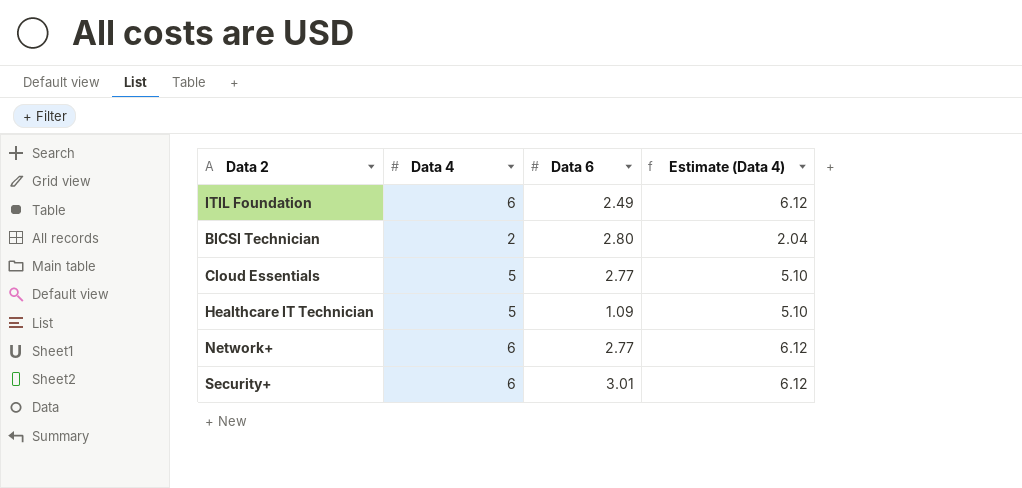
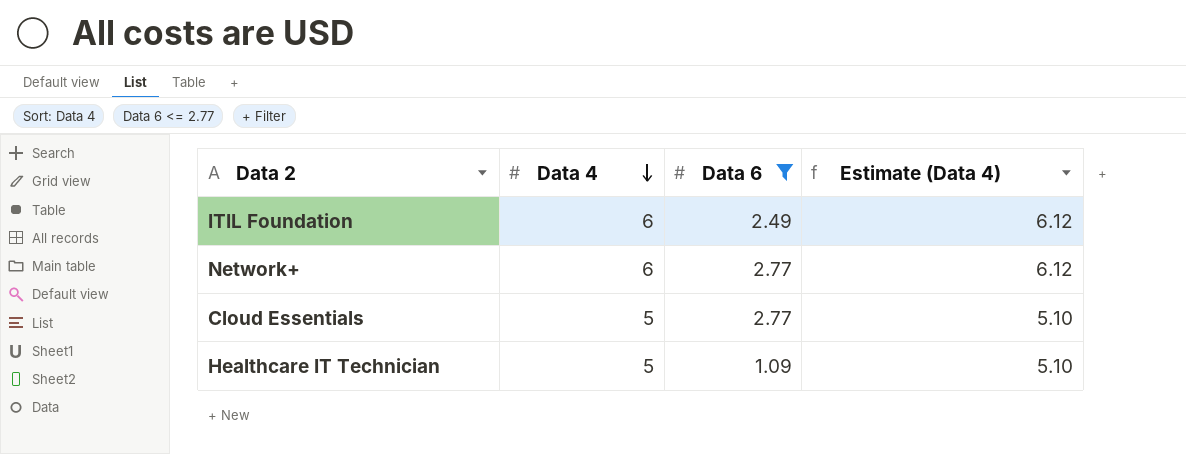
filter: none -> Data 6 <= 2.77
row order: none -> Data 4 descending

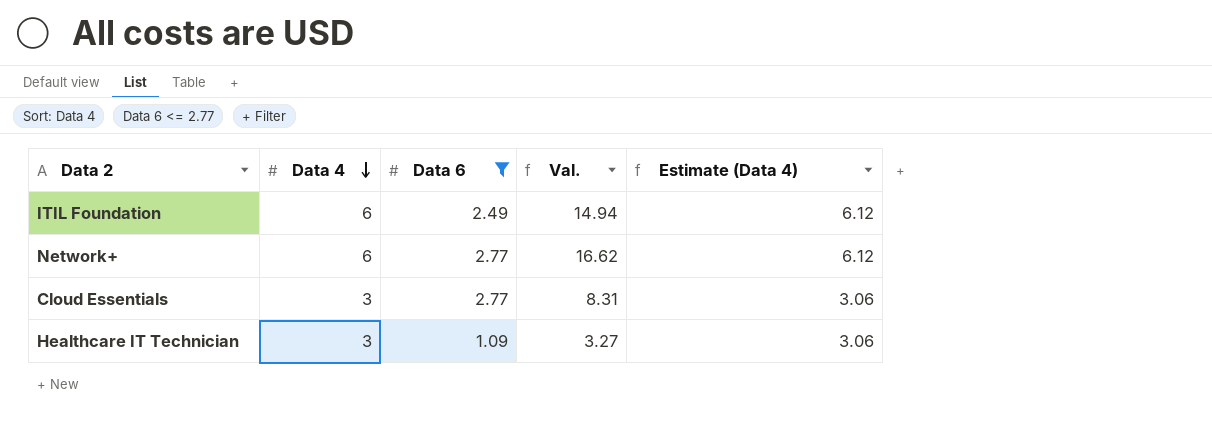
column Val. | formula: none -> [Data 4] * [Data 6]
Cloud Essentials | Data 4: 5 -> 3
Cloud Essentials | Estimate (Data 4): 5.10 -> 3.06
Healthcare IT Technician | Data 4: 5 -> 3
Healthcare IT Technician | Estimate (Data 4): 5.10 -> 3.06

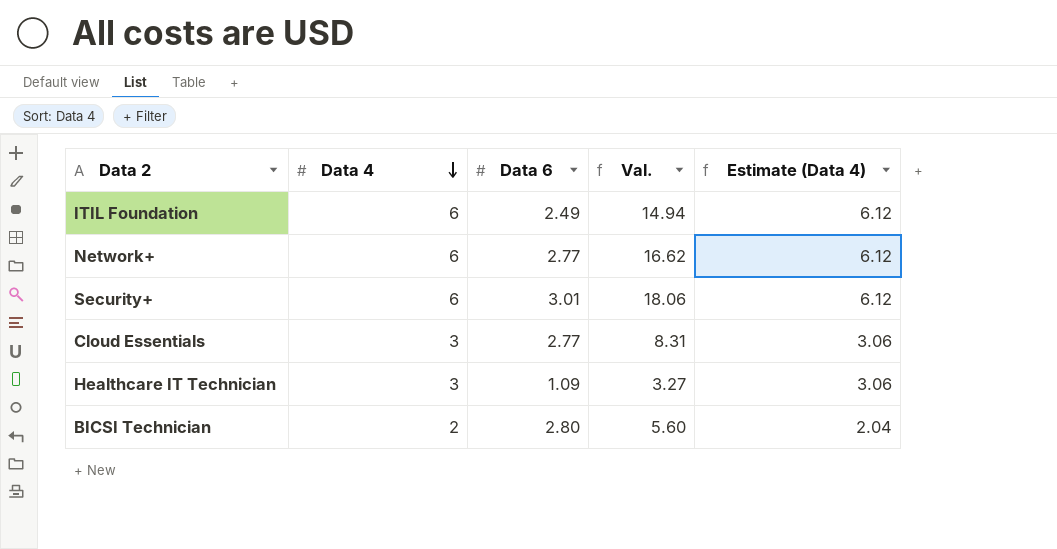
filter: Data 6 <= 2.77 -> none

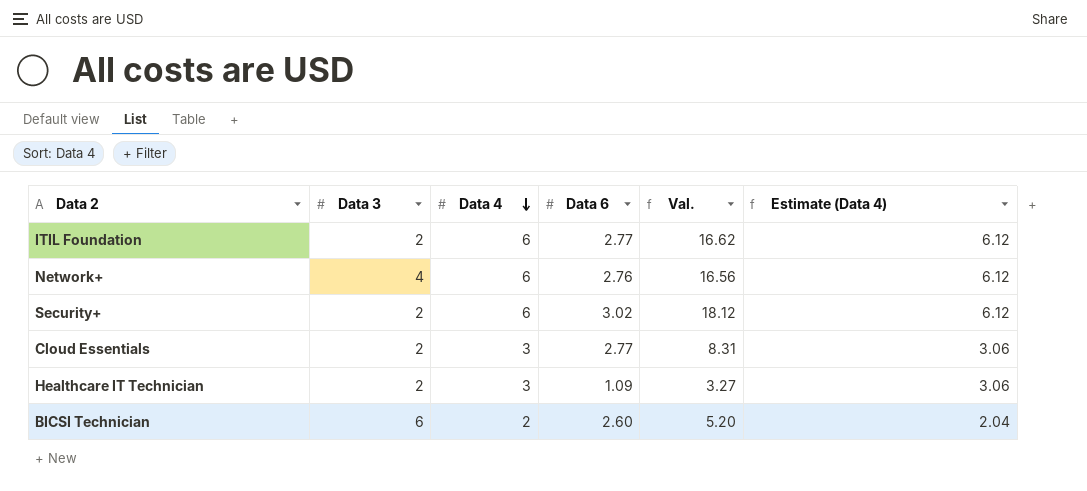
column Data 3 | position: none -> 2
ITIL Foundation | Data 6: 2.49 -> 2.77
ITIL Foundation | Val.: 14.94 -> 16.62
Network+ | Data 6: 2.77 -> 2.76
Network+ | Val.: 16.62 -> 16.56
Security+ | Data 6: 3.01 -> 3.02
Security+ | Val.: 18.06 -> 18.12
BICSI Technician | Data 6: 2.80 -> 2.60
BICSI Technician | Val.: 5.60 -> 5.20

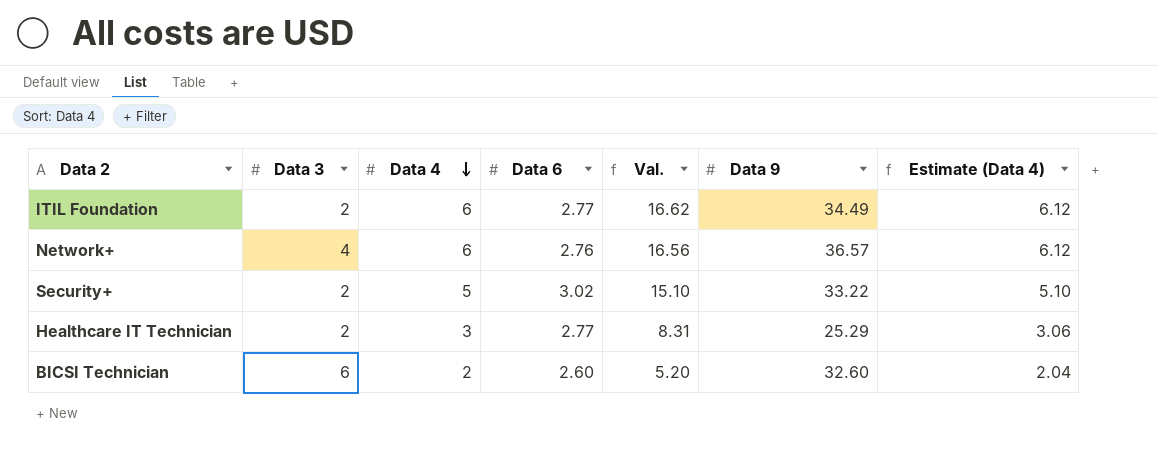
column Data 9 | position: none -> 6
row Cloud Essentials: 2 | 3 | 2.77 | 8.31 | 3.06 -> none
Security+ | Data 4: 6 -> 5
Security+ | Val.: 18.12 -> 15.10
Security+ | Estimate (Data 4): 6.12 -> 5.10
Healthcare IT Technician | Data 6: 1.09 -> 2.77
Healthcare IT Technician | Val.: 3.27 -> 8.31

